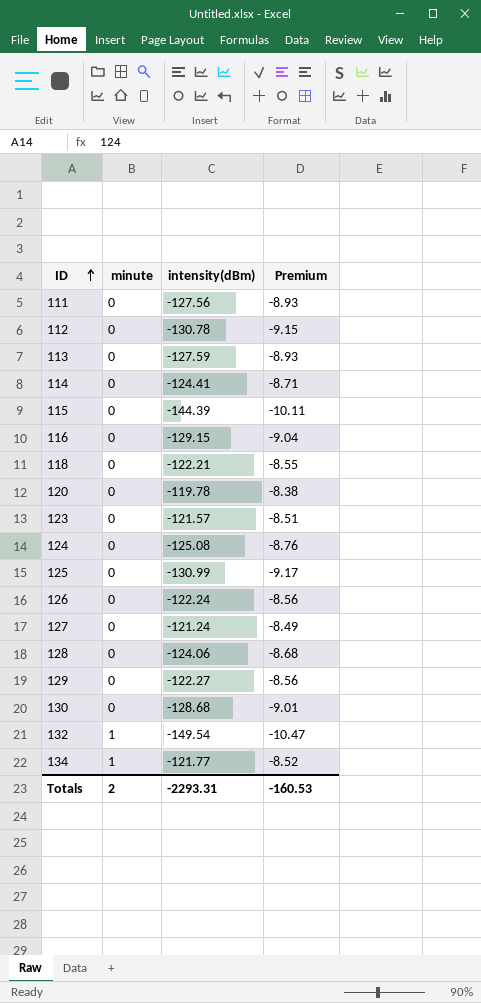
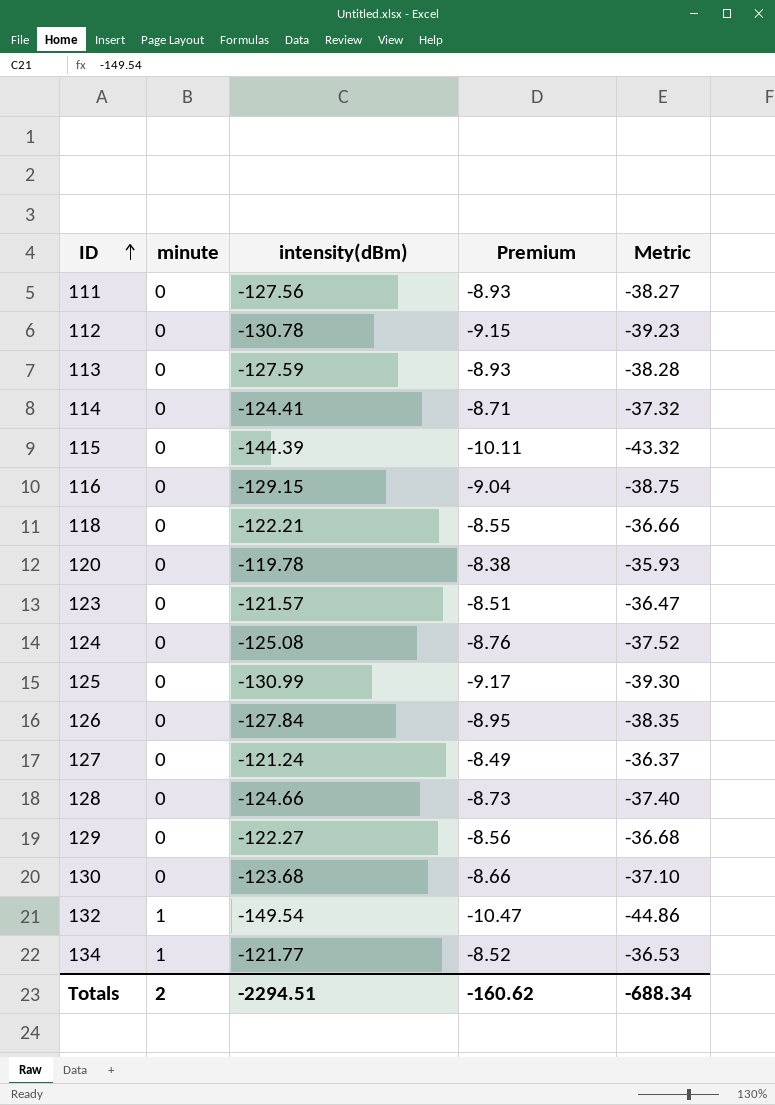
column Metric | formula: none -> [intensity(dBm)] * 0.3
126 | intensity(dBm): -122.24 -> -127.84
126 | Premium: -8.56 -> -8.95
128 | intensity(dBm): -124.06 -> -124.66
128 | Premium: -8.68 -> -8.73
130 | intensity(dBm): -128.68 -> -123.68
130 | Premium: -9.01 -> -8.66
Totals | intensity(dBm): -2293.31 -> -2294.51
Totals | Premium: -160.53 -> -160.62

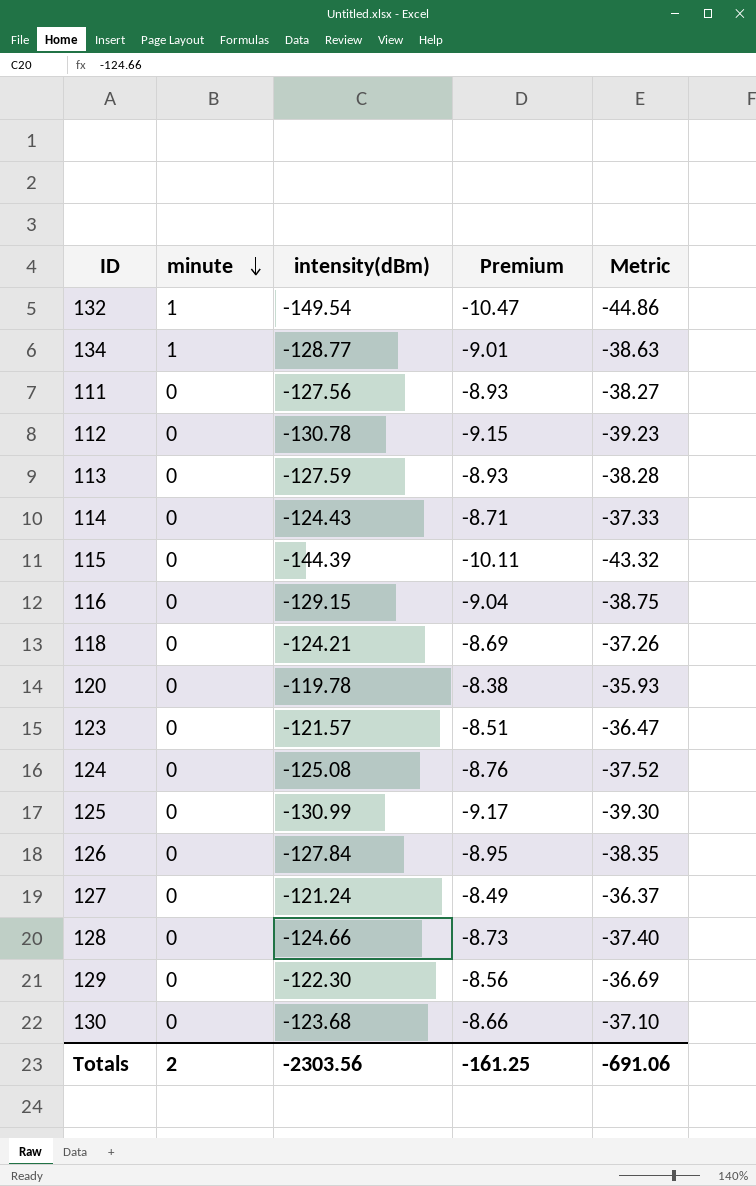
row order: ID ascending -> minute descending
134 | intensity(dBm): -121.77 -> -128.77
134 | Premium: -8.52 -> -9.01
134 | Metric: -36.53 -> -38.63
114 | intensity(dBm): -124.41 -> -124.43
114 | Metric: -37.32 -> -37.33
118 | intensity(dBm): -122.21 -> -124.21
118 | Premium: -8.55 -> -8.69
118 | Metric: -36.66 -> -37.26
129 | intensity(dBm): -122.27 -> -122.30
129 | Metric: -36.68 -> -36.69
Totals | intensity(dBm): -2294.51 -> -2303.56
Totals | Premium: -160.62 -> -161.25
Totals | Metric: -688.34 -> -691.06

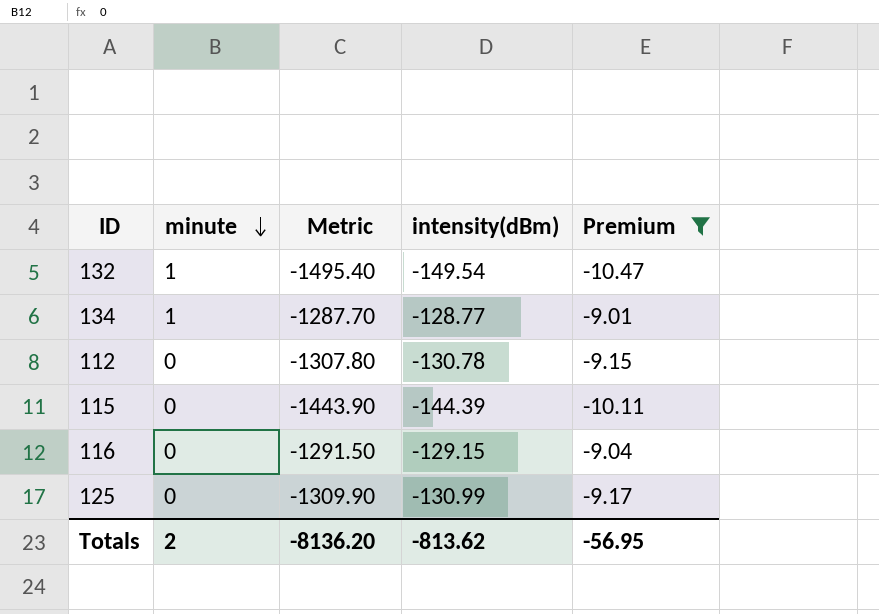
filter: none -> Premium <= -9.01
column Metric | formula: [intensity(dBm)] * 0.3 -> [intensity(dBm)] * 10
column Metric | position: 5 -> 3
Totals | Metric: -691.06 -> -8136.20
Totals | intensity(dBm): -2303.56 -> -813.62
Totals | Premium: -161.25 -> -56.95

